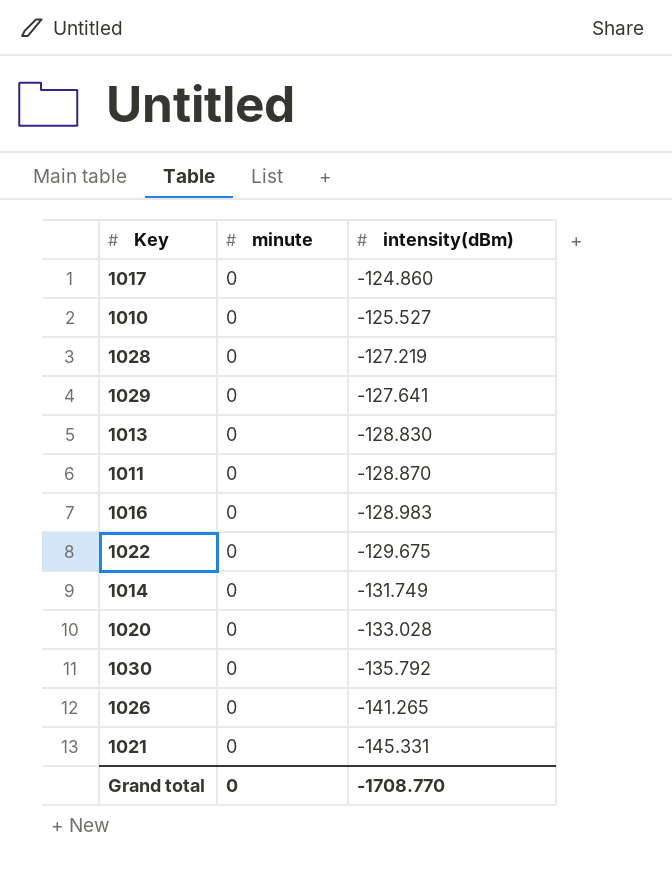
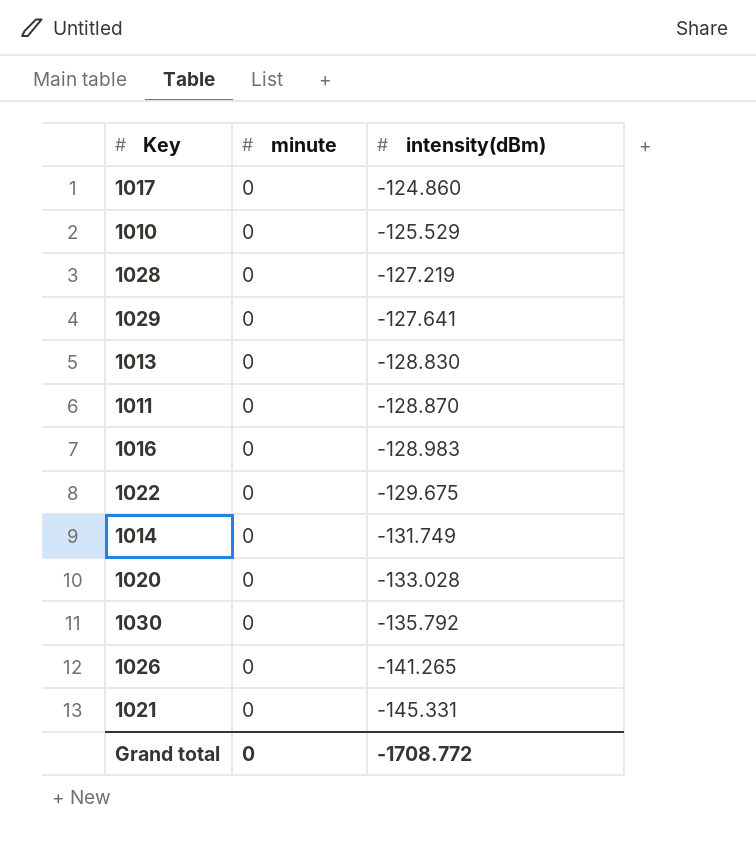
1010 | intensity(dBm): -125.527 -> -125.529
Grand total | intensity(dBm): -1708.770 -> -1708.772

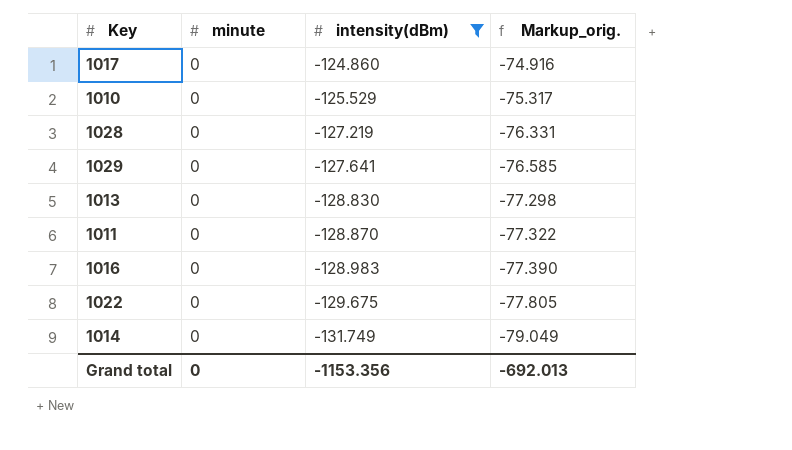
filter: none -> intensity(dBm) >= -131.749
column Markup_orig. | formula: none -> [intensity(dBm)] * 0.6
Grand total | intensity(dBm): -1708.772 -> -1153.356

